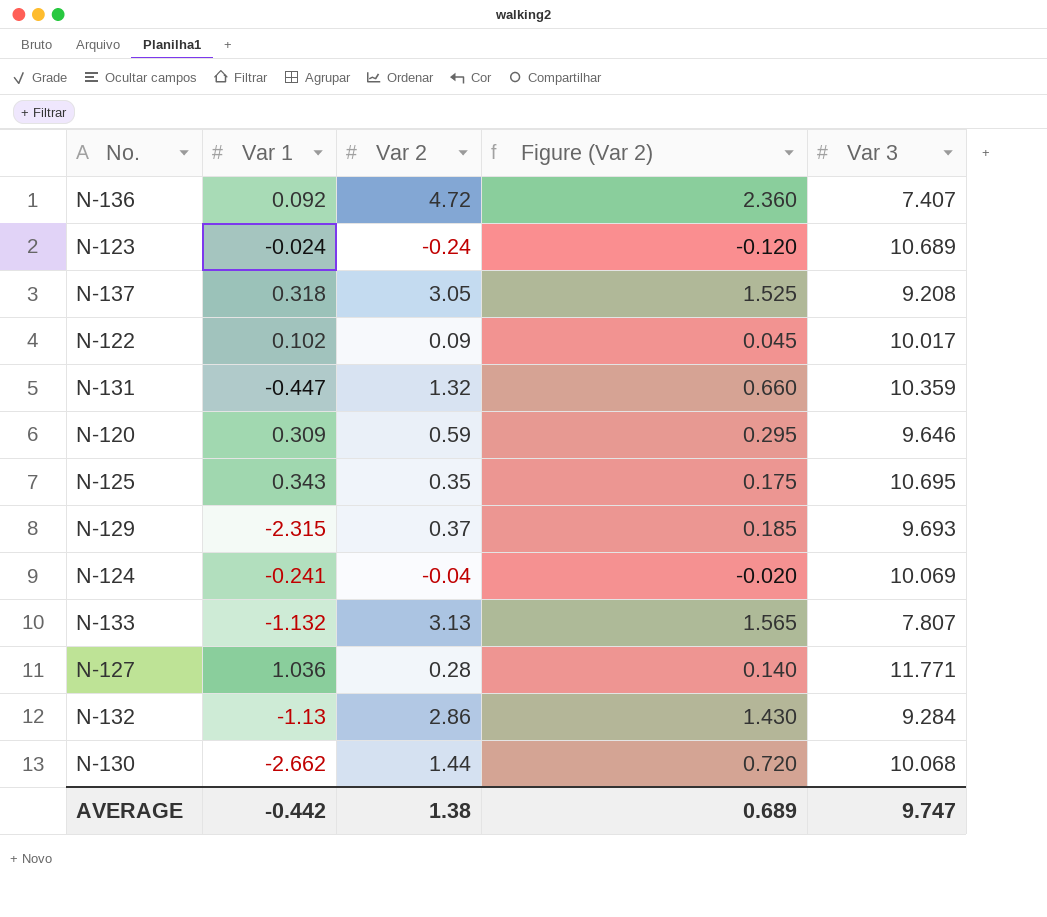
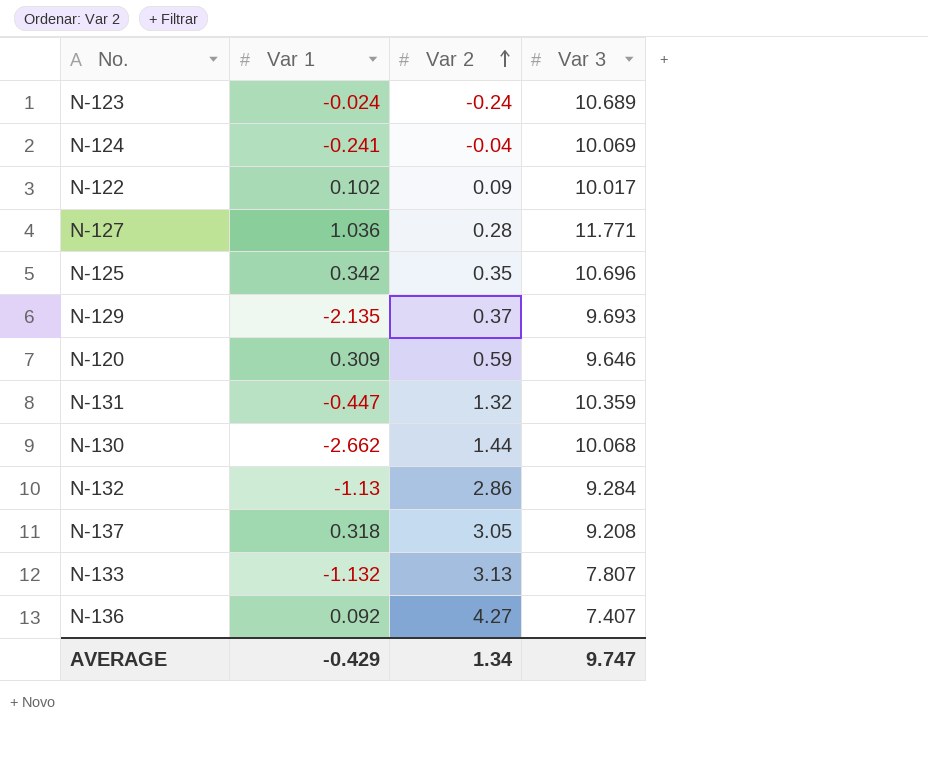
row order: none -> Var 2 ascending
column Figure (Var 2) | formula: [Var 2] * 0.5 -> none
N-125 | Var 1: 0.343 -> 0.342
N-125 | Var 3: 10.695 -> 10.696
N-129 | Var 1: -2.315 -> -2.135
N-136 | Var 2: 4.72 -> 4.27
AVERAGE | Var 1: -0.442 -> -0.429
AVERAGE | Var 2: 1.38 -> 1.34

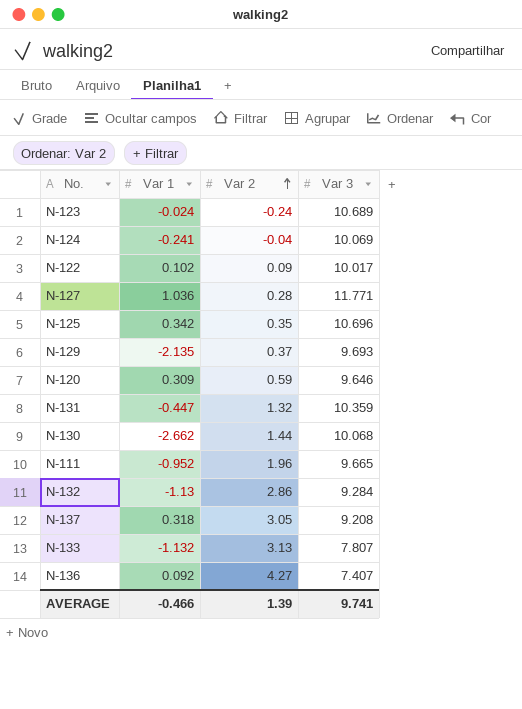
row N-111: none -> -0.952 | 1.96 | 9.665
AVERAGE | Var 1: -0.429 -> -0.466
AVERAGE | Var 2: 1.34 -> 1.39
AVERAGE | Var 3: 9.747 -> 9.741

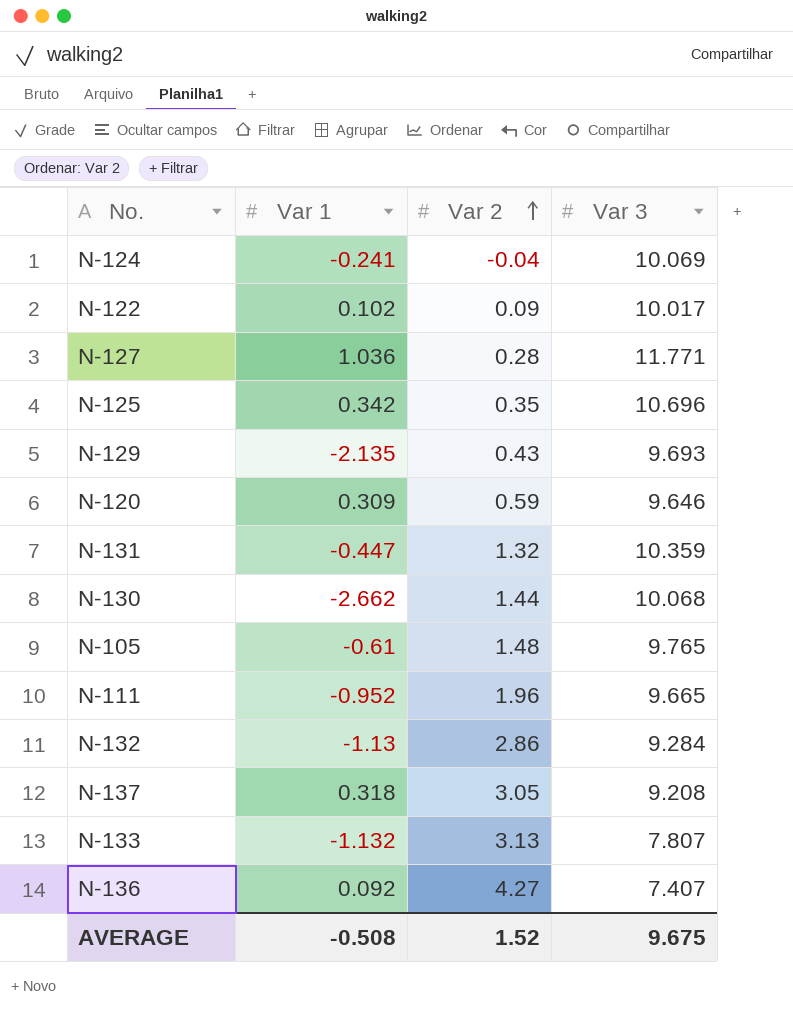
row N-123: -0.024 | -0.24 | 10.689 -> none
N-129 | Var 2: 0.37 -> 0.43
row N-105: none -> -0.61 | 1.48 | 9.765
AVERAGE | Var 1: -0.466 -> -0.508
AVERAGE | Var 2: 1.39 -> 1.52
AVERAGE | Var 3: 9.741 -> 9.675

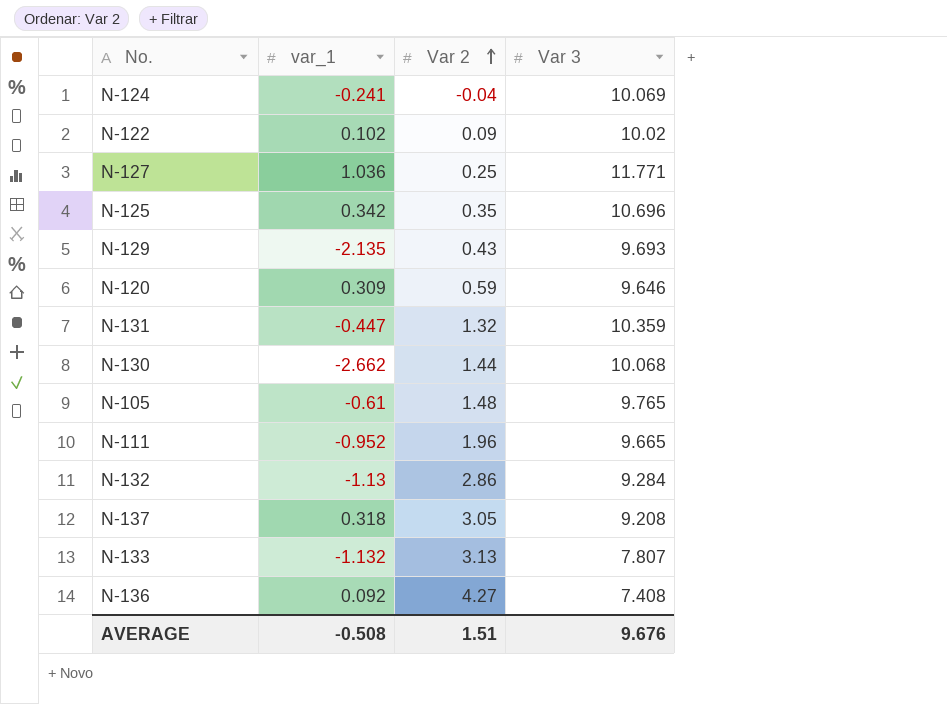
column name: Var 1 -> var_1
N-122 | Var 3: 10.017 -> 10.02
N-127 | Var 2: 0.28 -> 0.25
N-136 | Var 3: 7.407 -> 7.408
AVERAGE | Var 2: 1.52 -> 1.51
AVERAGE | Var 3: 9.675 -> 9.676

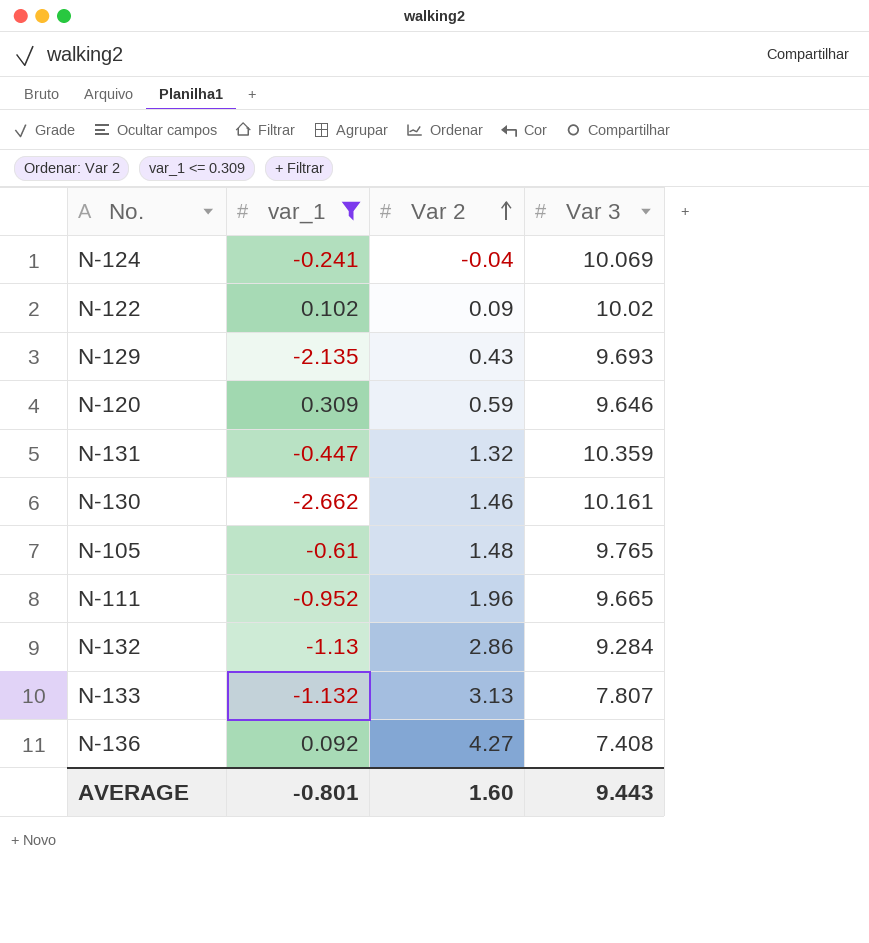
filter: none -> var_1 <= 0.309
N-130 | Var 2: 1.44 -> 1.46
N-130 | Var 3: 10.068 -> 10.161
AVERAGE | var_1: -0.508 -> -0.801
AVERAGE | Var 2: 1.51 -> 1.60
AVERAGE | Var 3: 9.676 -> 9.443

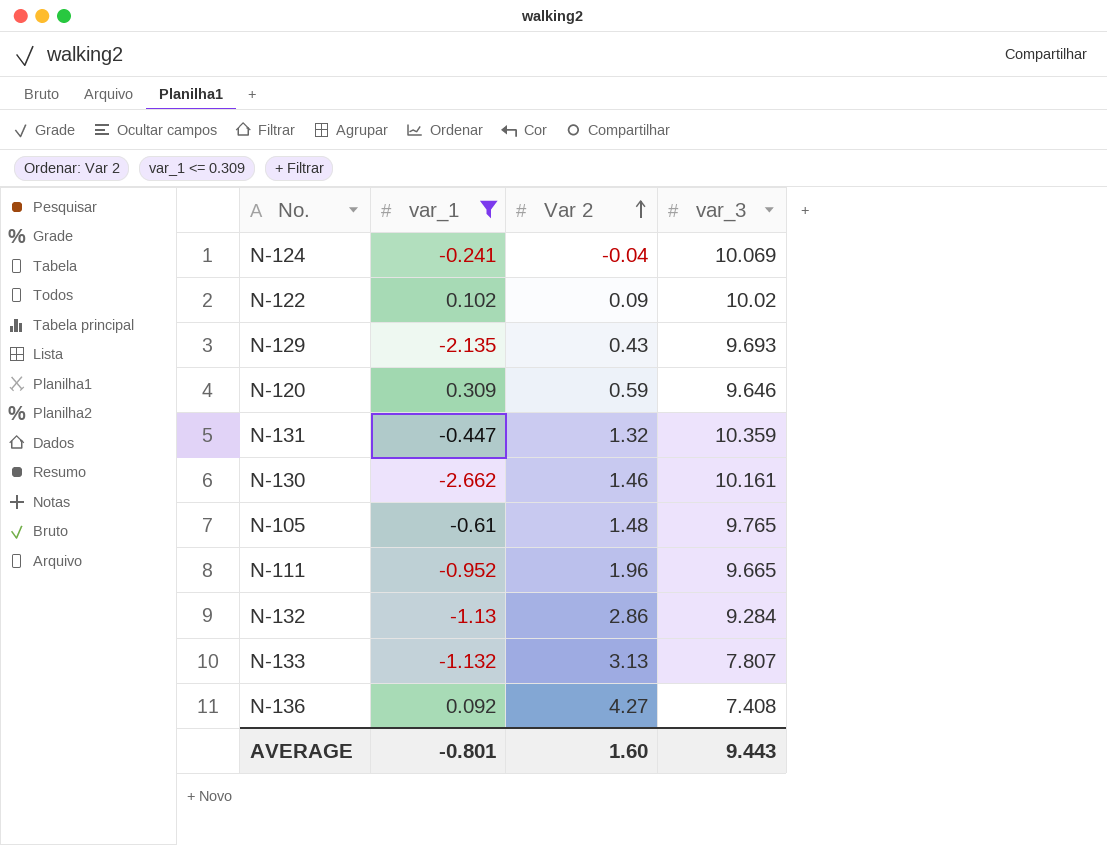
column name: Var 3 -> var_3

